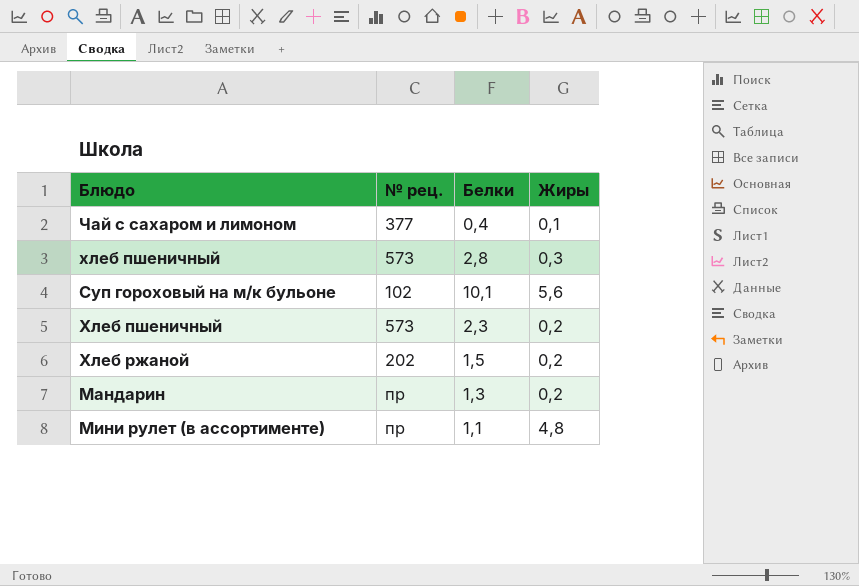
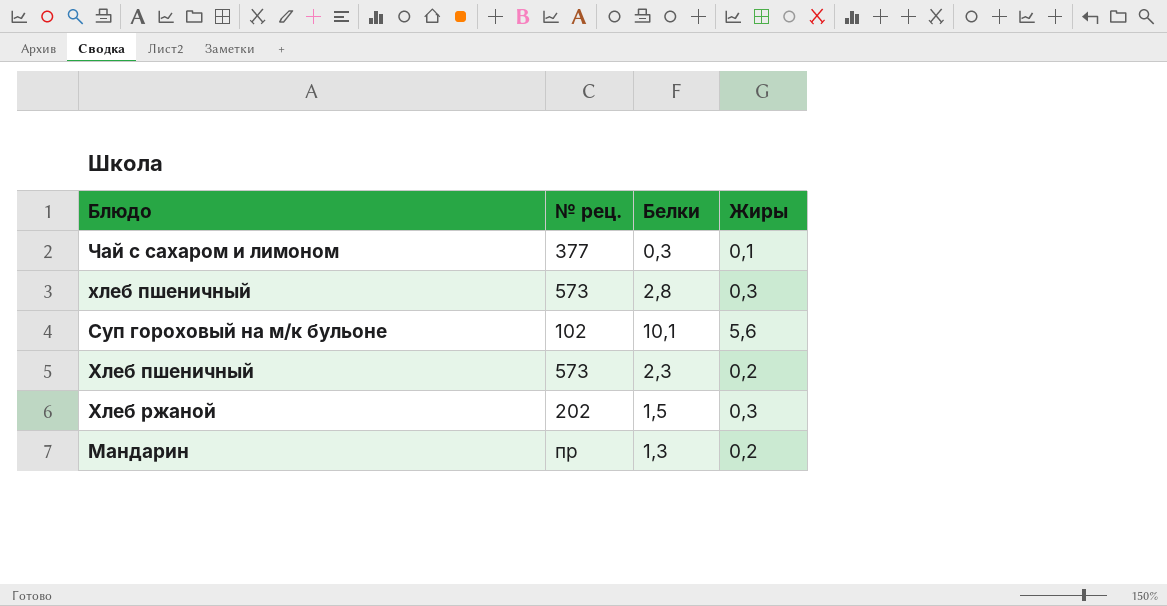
row Мини рулет (в ассортименте): пр | 1,1 | 4,8 -> none
Чай с сахаром и лимоном | Белки: 0,4 -> 0,3
Хлеб ржаной | Жиры: 0,2 -> 0,3

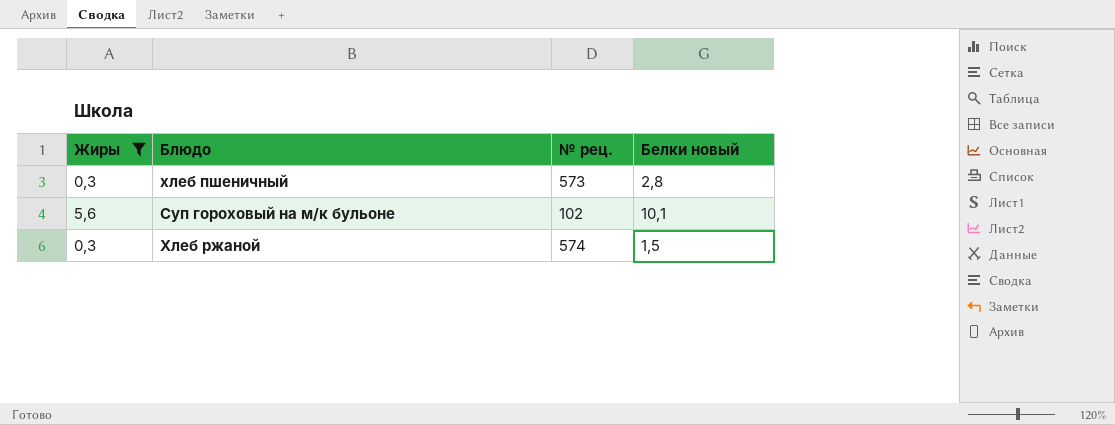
filter: none -> Жиры >= 0,3
column Жиры | position: 4 -> 1
column name: Белки -> Белки новый
Хлеб ржаной | № рец.: 202 -> 574

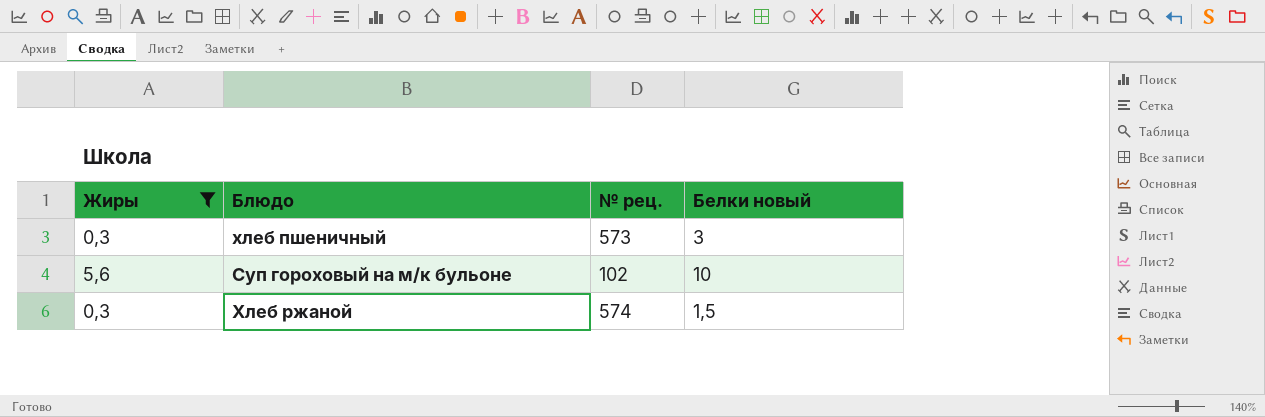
хлеб пшеничный | Белки новый: 2,8 -> 3
Суп гороховый на м/к бульоне | Белки новый: 10,1 -> 10

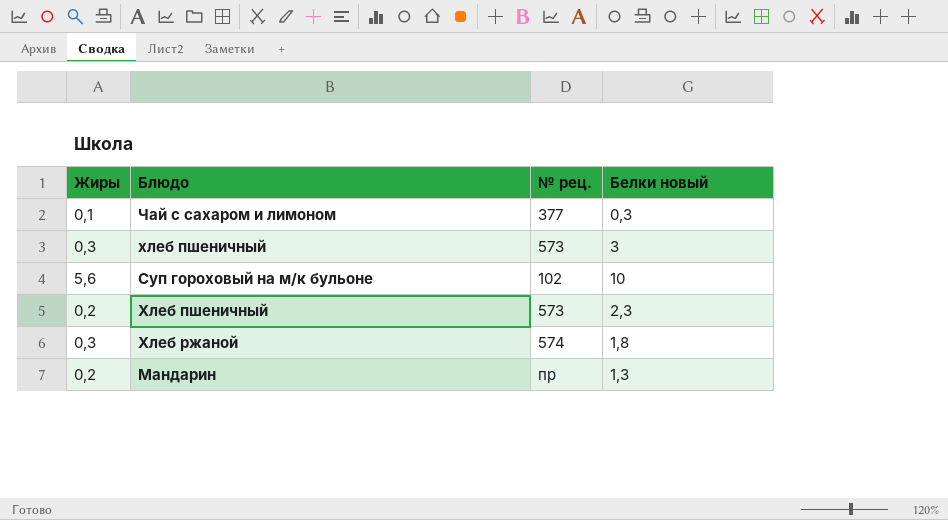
filter: Жиры >= 0,3 -> none
Хлеб ржаной | Белки новый: 1,5 -> 1,8

